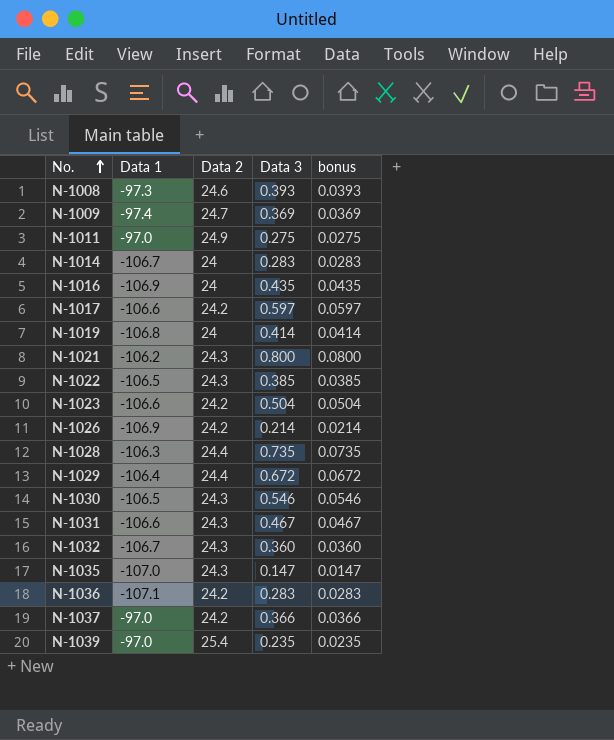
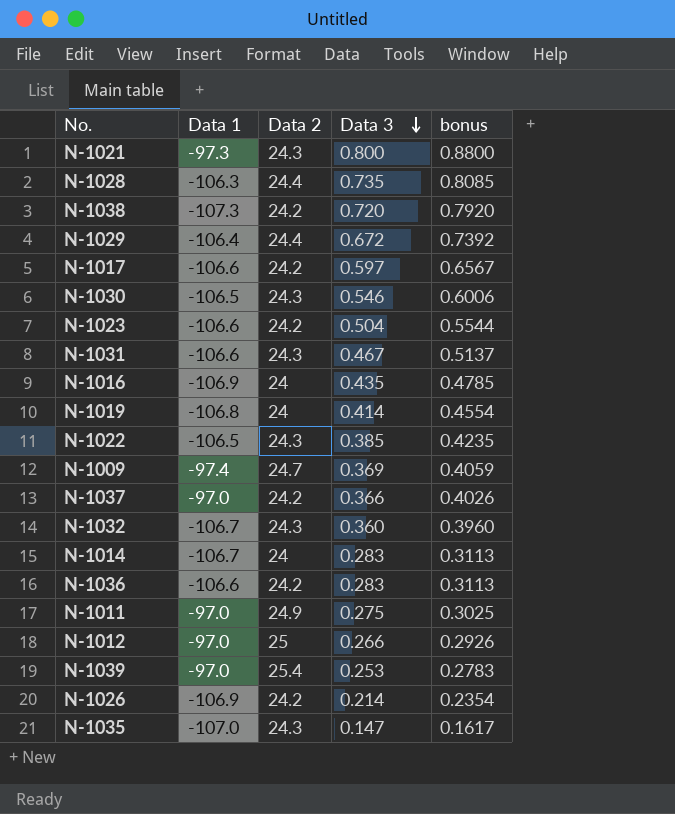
row order: No. ascending -> Data 3 descending
column bonus | formula: [Data 3] * 0.1 -> [Data 3] * 1.1
row N-1008: -97.3 | 24.6 | 0.393 | 0.0393 -> none
N-1021 | Data 1: -106.2 -> -97.3
row N-1038: none -> -107.3 | 24.2 | 0.720 | 0.7920
N-1036 | Data 1: -107.1 -> -106.6
row N-1012: none -> -97.0 | 25 | 0.266 | 0.2926
N-1039 | Data 3: 0.235 -> 0.253

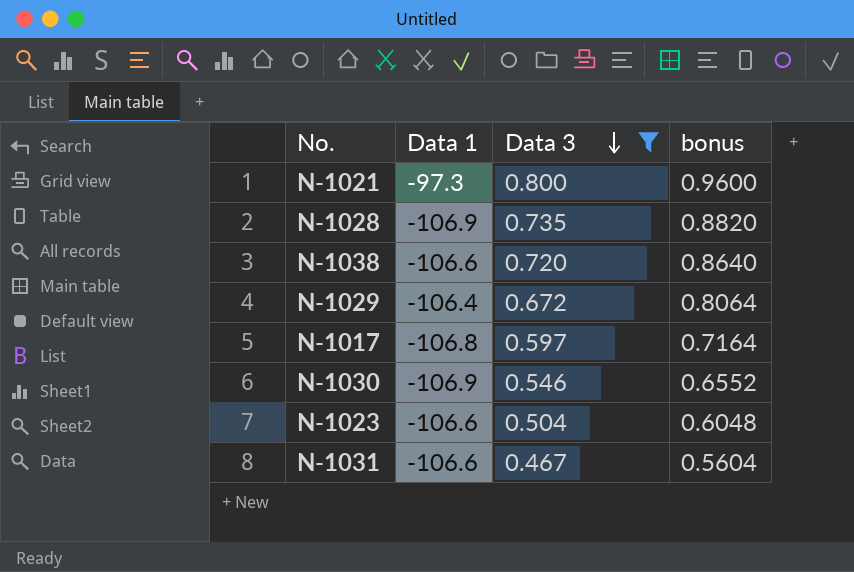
filter: none -> Data 3 >= 0.467
column Data 2 | position: 3 -> none
column bonus | formula: [Data 3] * 1.1 -> [Data 3] * 1.2
N-1028 | Data 1: -106.3 -> -106.9
N-1038 | Data 1: -107.3 -> -106.6
N-1017 | Data 1: -106.6 -> -106.8
N-1030 | Data 1: -106.5 -> -106.9

